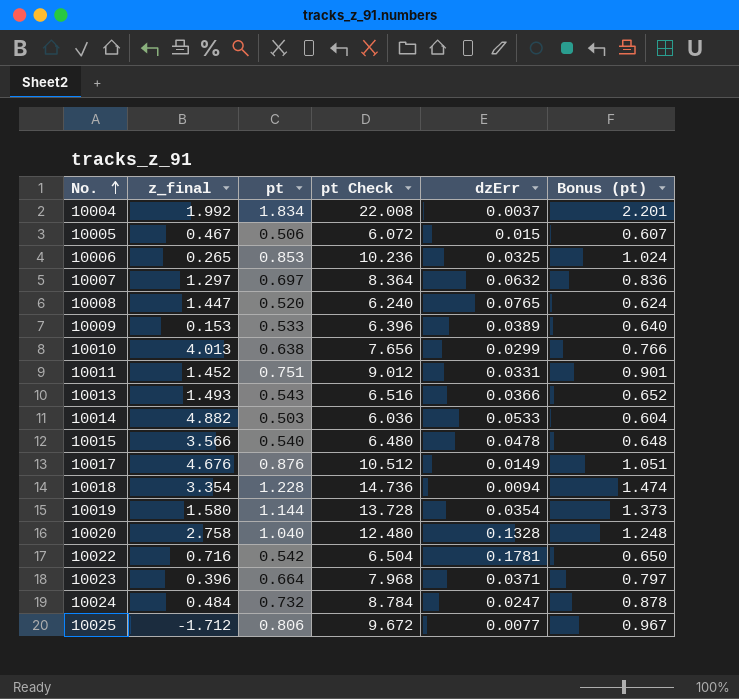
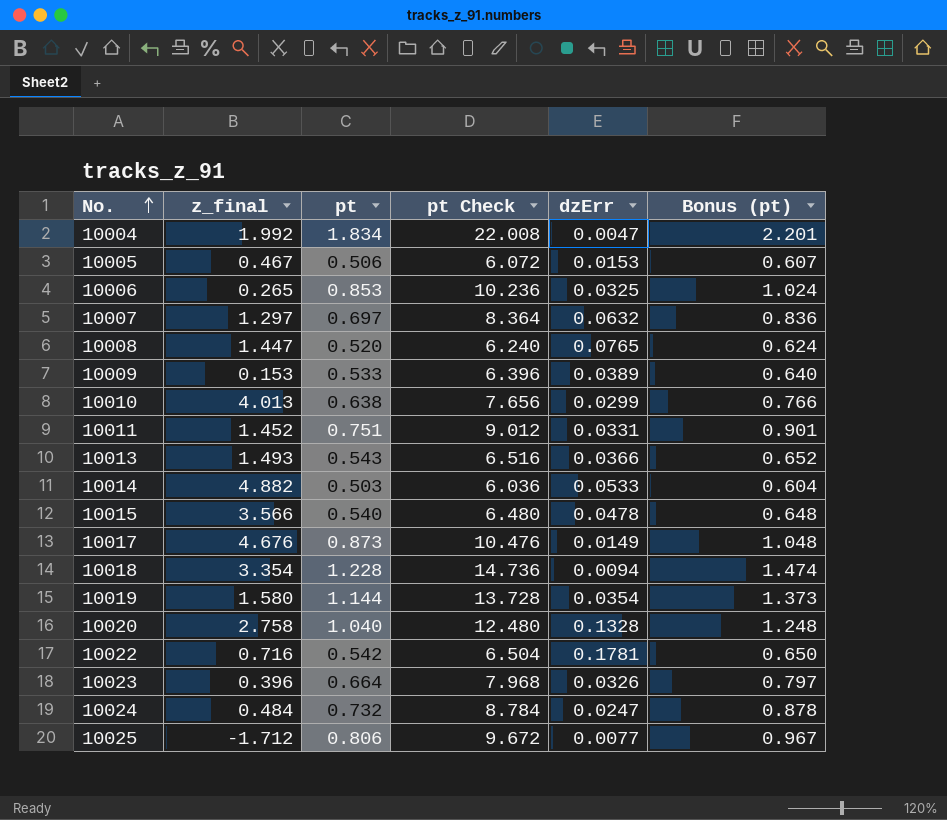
10004 | dzErr: 0.0037 -> 0.0047
10005 | dzErr: 0.015 -> 0.0153
10017 | pt: 0.876 -> 0.873
10017 | pt Check: 10.512 -> 10.476
10017 | Bonus (pt): 1.051 -> 1.048
10023 | dzErr: 0.0371 -> 0.0326

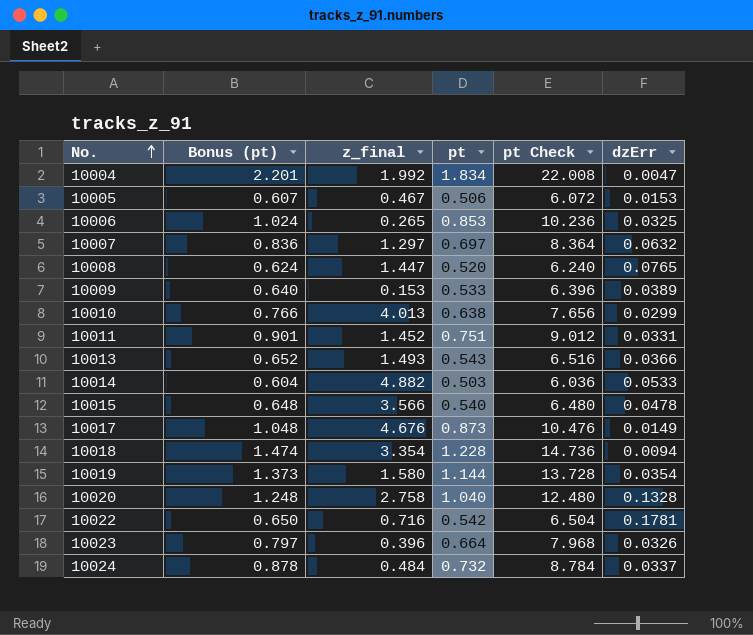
column Bonus (pt) | position: 6 -> 2
row 10025: -1.712 | 0.806 | 9.672 | 0.0077 | 0.967 -> none
10024 | dzErr: 0.0247 -> 0.0337

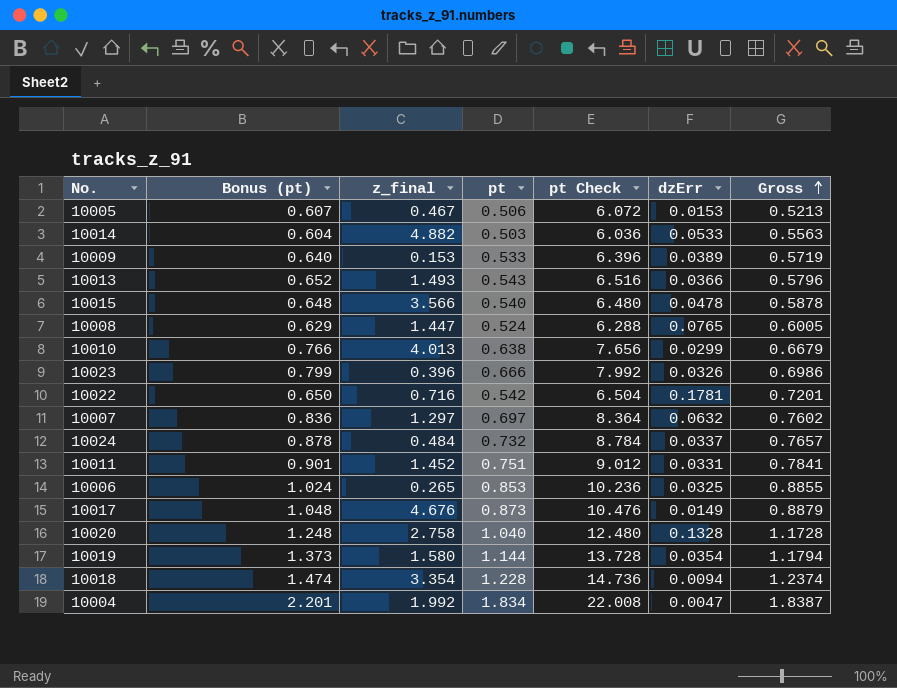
row order: No. ascending -> Gross ascending
column Gross | formula: none -> [pt] + [dzErr]
10008 | Bonus (pt): 0.624 -> 0.629
10008 | pt: 0.520 -> 0.524
10008 | pt Check: 6.240 -> 6.288
10023 | Bonus (pt): 0.797 -> 0.799
10023 | pt: 0.664 -> 0.666
10023 | pt Check: 7.968 -> 7.992

